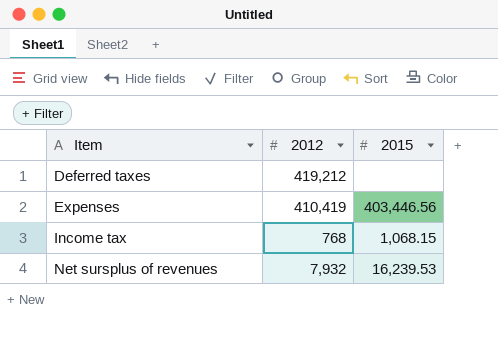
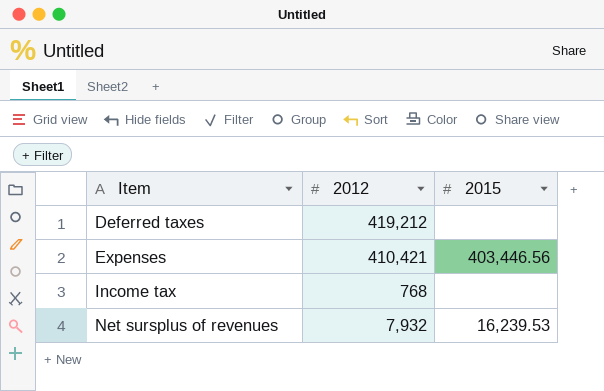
Expenses | 2012: 410,419 -> 410,421
Income tax | 2015: 1,068.15 -> none

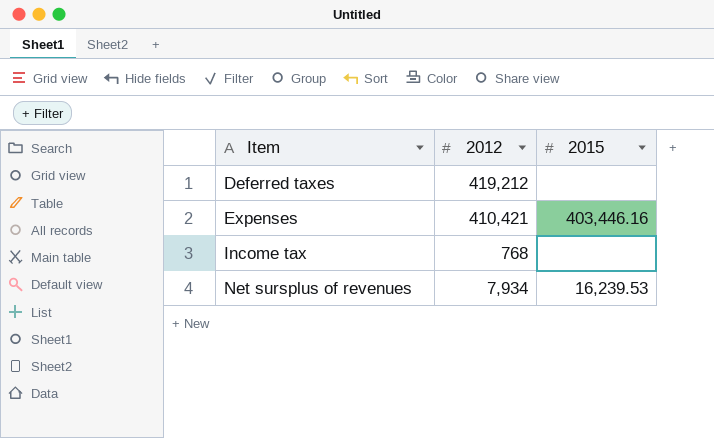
Expenses | 2015: 403,446.56 -> 403,446.16
Net sursplus of revenues | 2012: 7,932 -> 7,934

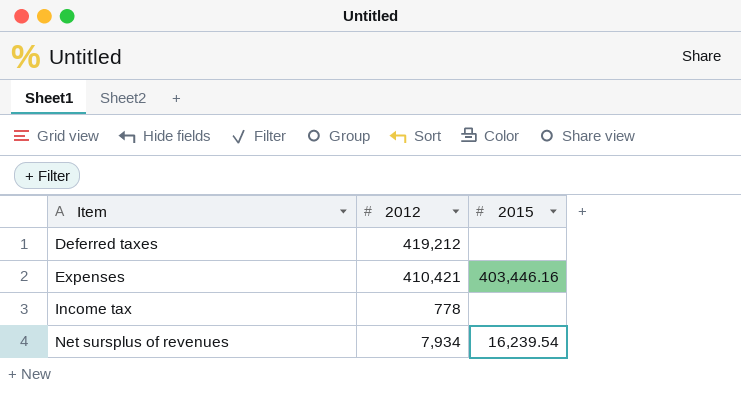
Income tax | 2012: 768 -> 778
Net sursplus of revenues | 2015: 16,239.53 -> 16,239.54

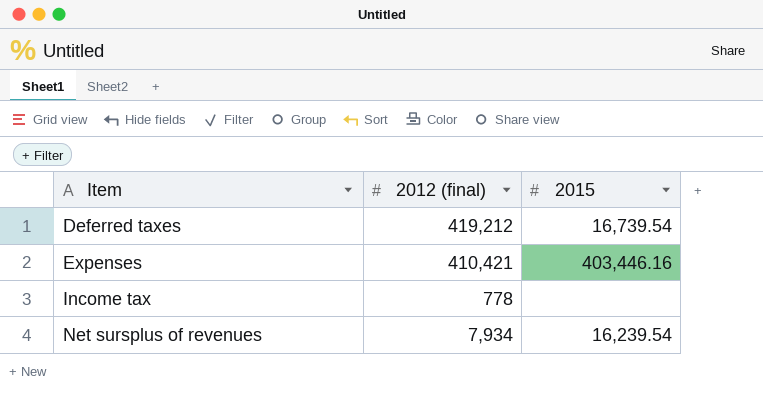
column name: 2012 -> 2012 (final)
Deferred taxes | 2015: none -> 16,739.54

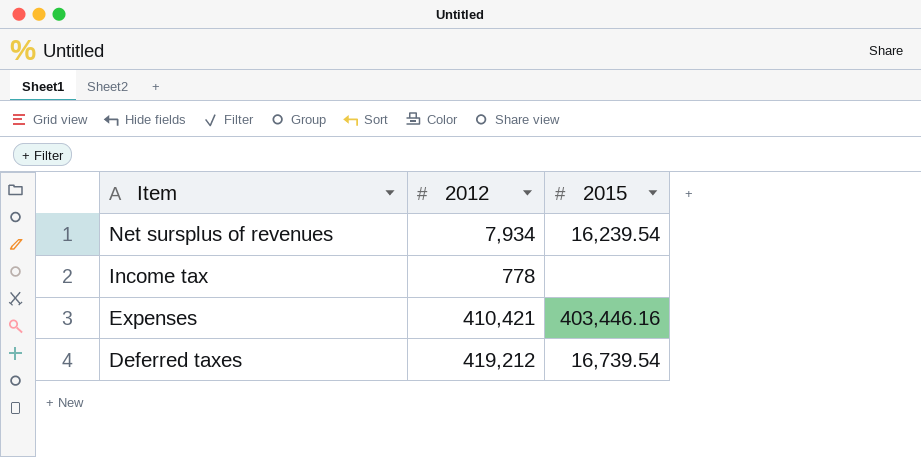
row order: Item ascending -> Item descending
column name: 2012 (final) -> 2012

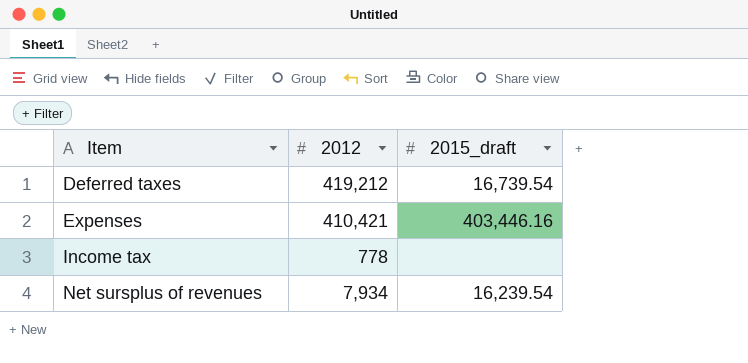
row order: Item descending -> Item ascending
column name: 2015 -> 2015_draft

